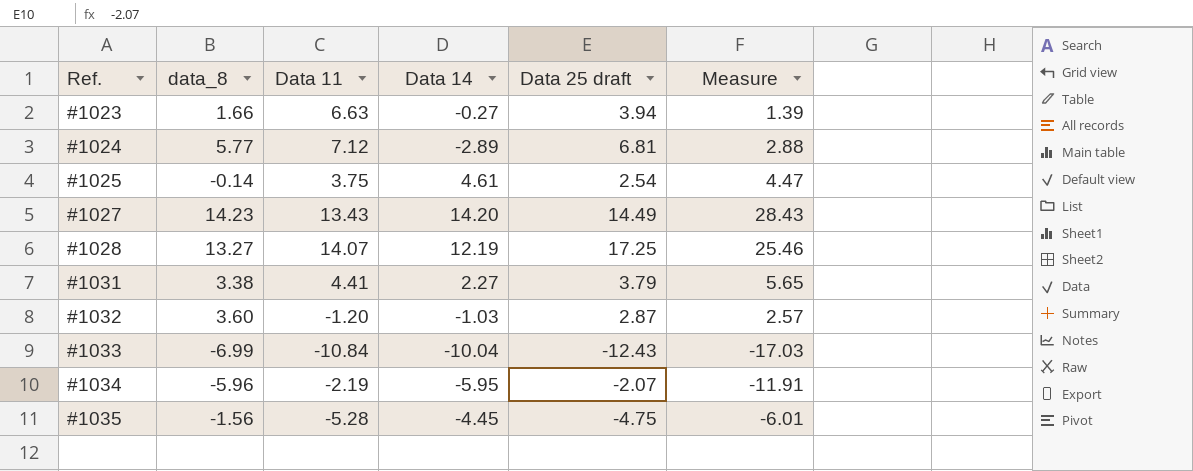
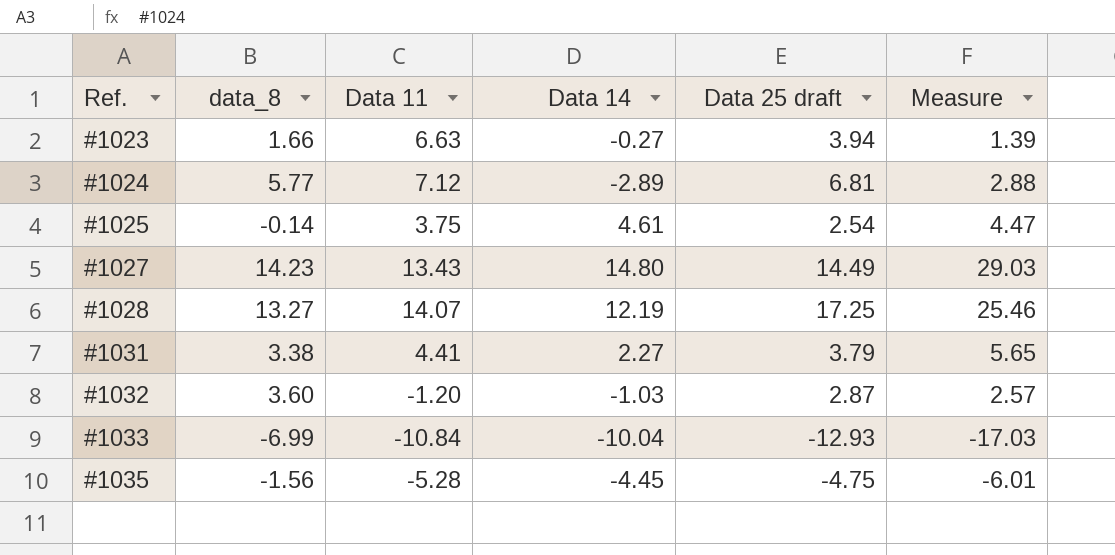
row #1034: -5.96 | -2.19 | -5.95 | -2.07 | -11.91 -> none
#1027 | Data 14: 14.20 -> 14.80
#1027 | Measure: 28.43 -> 29.03
#1033 | Data 25 draft: -12.43 -> -12.93

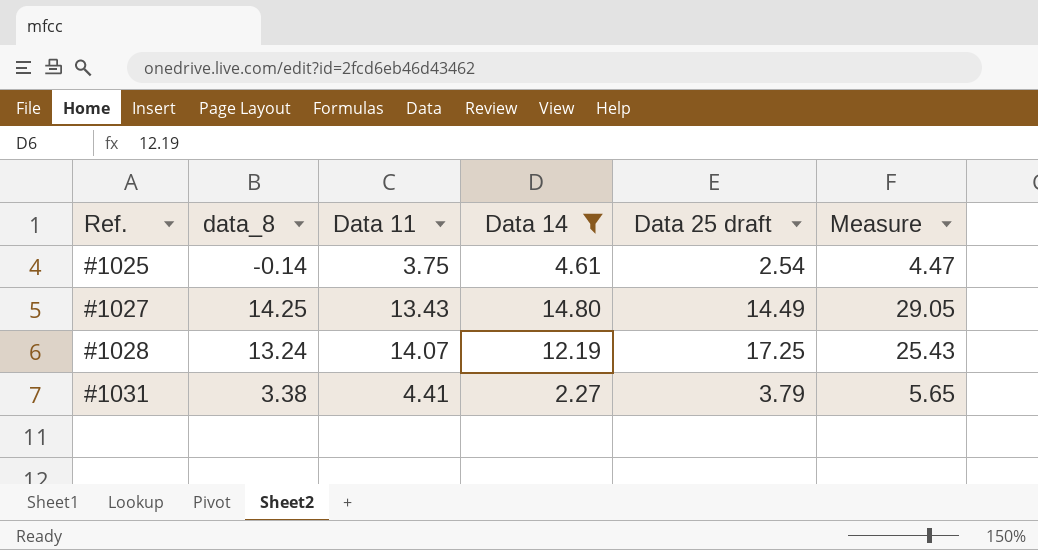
filter: none -> Data 14 >= 2.27
#1027 | data_8: 14.23 -> 14.25
#1027 | Measure: 29.03 -> 29.05
#1028 | data_8: 13.27 -> 13.24
#1028 | Measure: 25.46 -> 25.43

